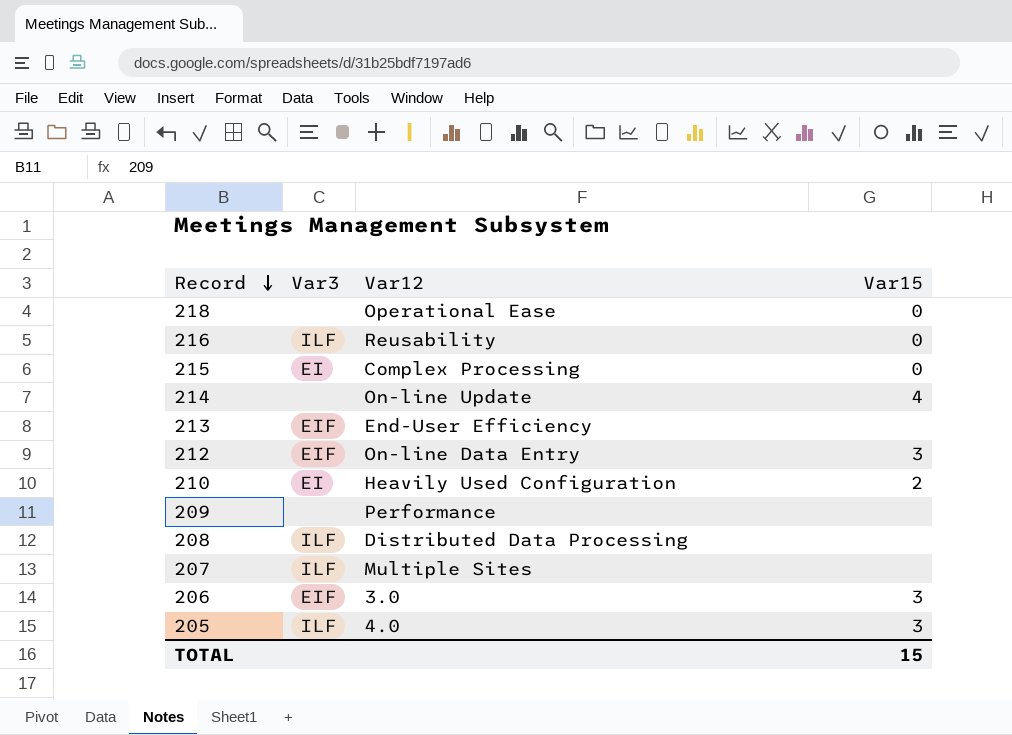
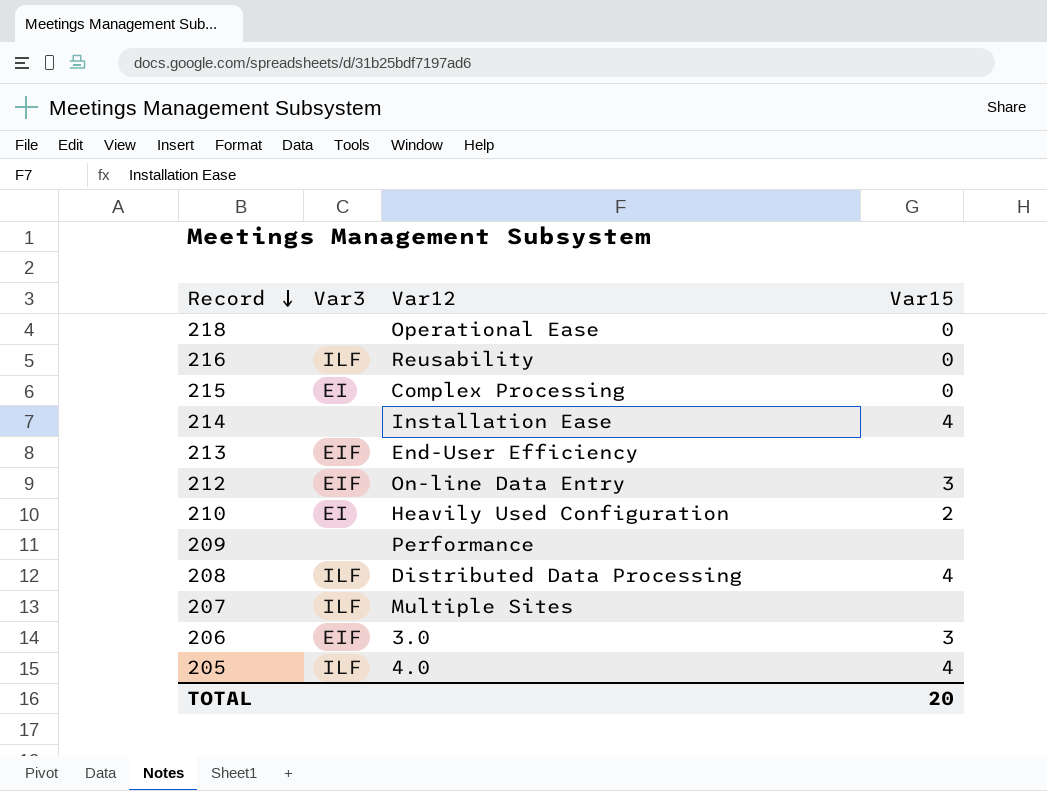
214 | Var12: On-line Update -> Installation Ease
208 | Var15: none -> 4
205 | Var15: 3 -> 4
TOTAL | Var15: 15 -> 20

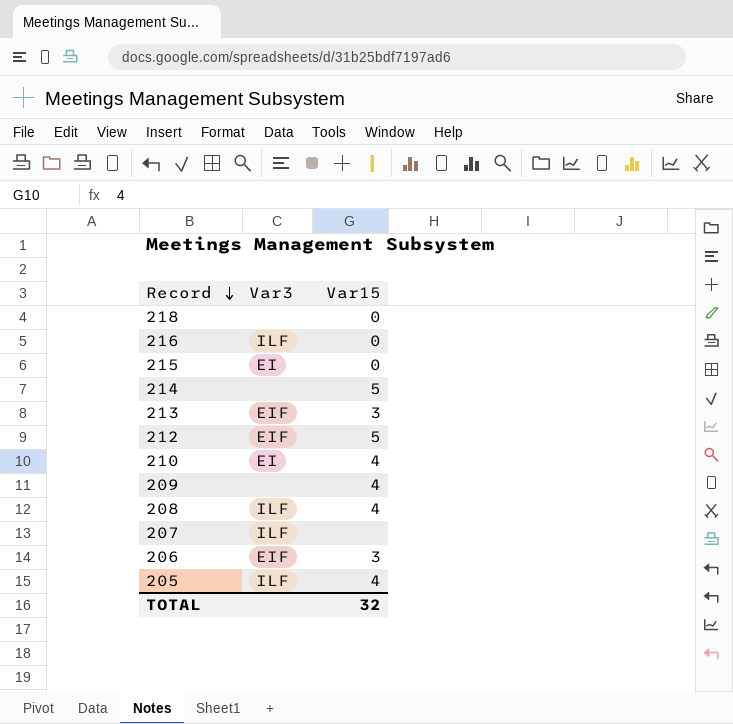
column Var12 | position: 3 -> none
214 | Var15: 4 -> 5
213 | Var15: none -> 3
212 | Var15: 3 -> 5
210 | Var15: 2 -> 4
209 | Var15: none -> 4
TOTAL | Var15: 20 -> 32

